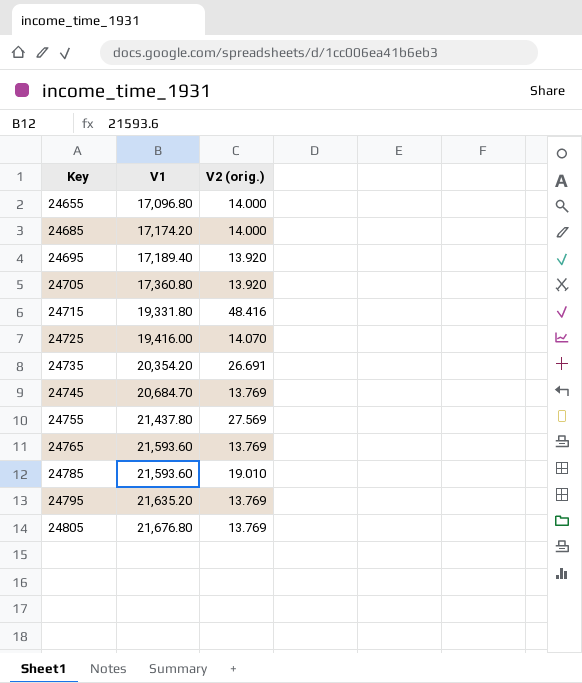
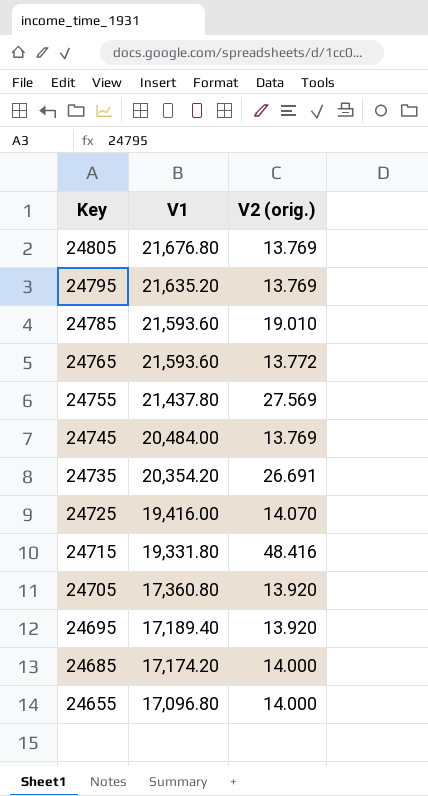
row order: Key ascending -> Key descending
24765 | V2 (orig.): 13.769 -> 13.772
24745 | V1: 20,684.70 -> 20,484.00

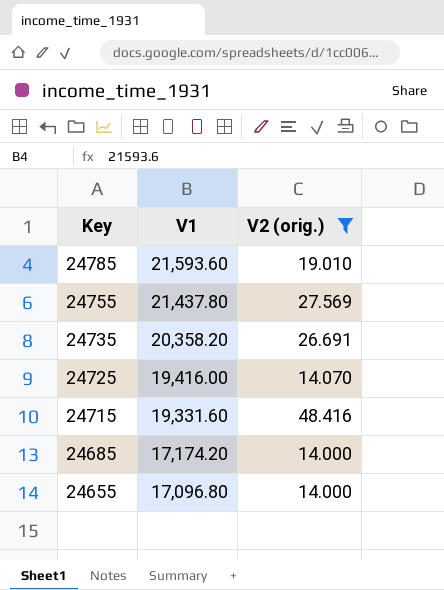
filter: none -> V2 (orig.) >= 14.000
24735 | V1: 20,354.20 -> 20,358.20
24715 | V1: 19,331.80 -> 19,331.60

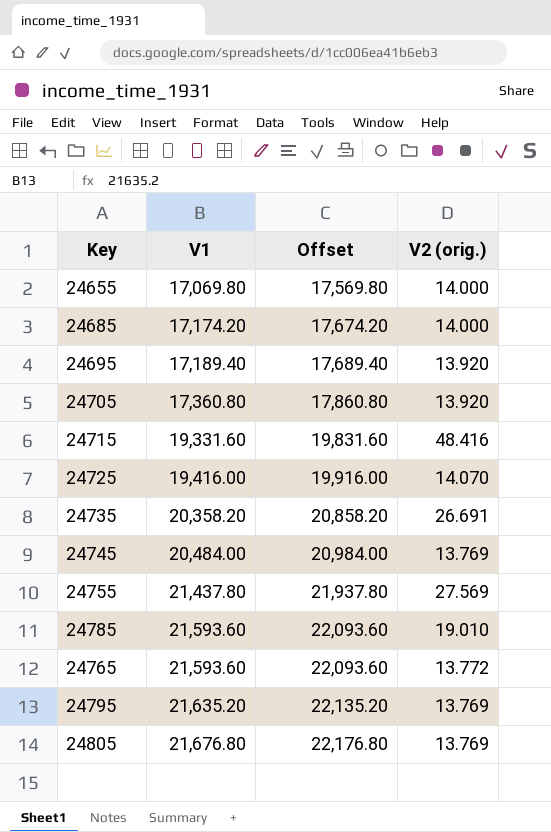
filter: V2 (orig.) >= 14.000 -> none
row order: Key descending -> V1 ascending
column Offset | formula: none -> [V1] + 500
24655 | V1: 17,096.80 -> 17,069.80

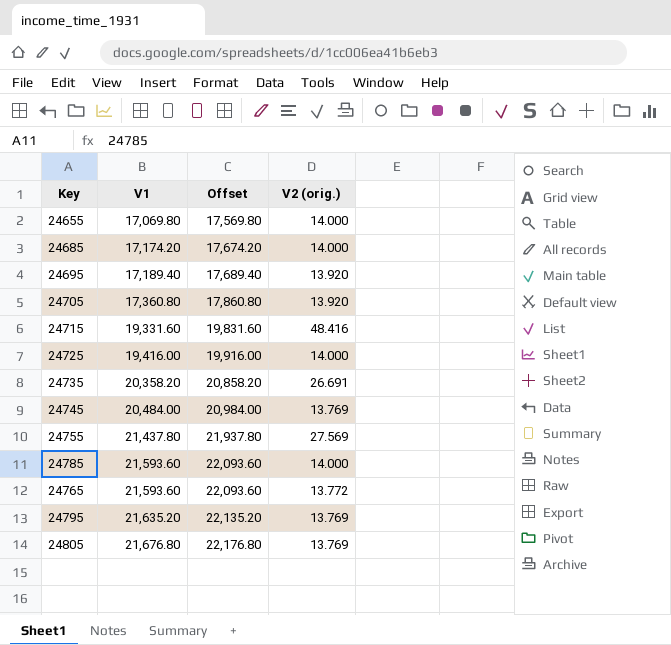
24725 | V2 (orig.): 14.070 -> 14.000
24785 | V2 (orig.): 19.010 -> 14.000

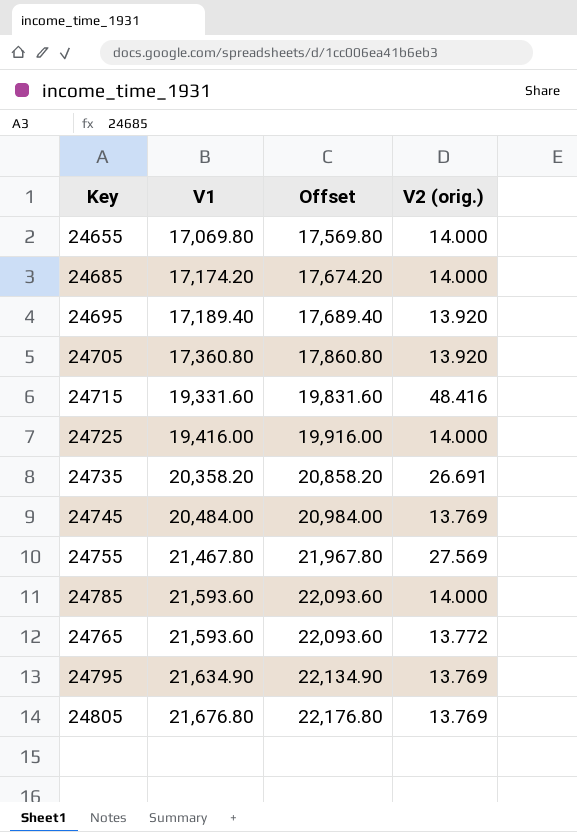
24755 | V1: 21,437.80 -> 21,467.80
24755 | Offset: 21,937.80 -> 21,967.80
24795 | V1: 21,635.20 -> 21,634.90
24795 | Offset: 22,135.20 -> 22,134.90

